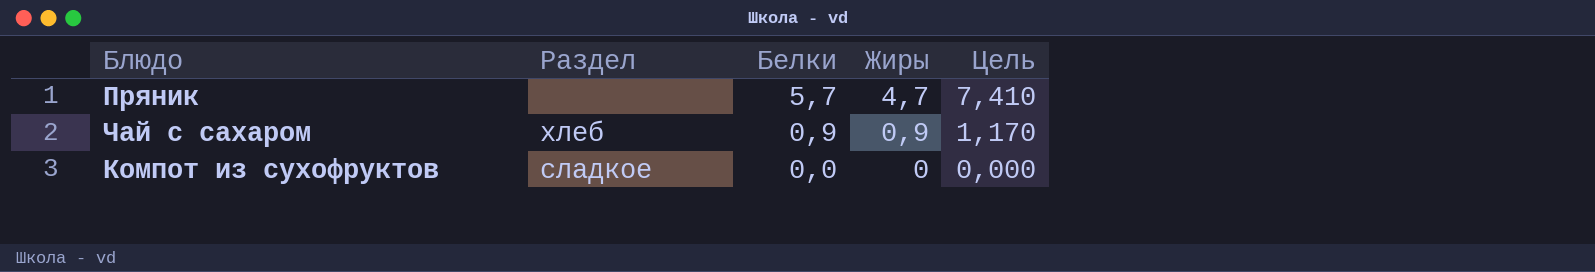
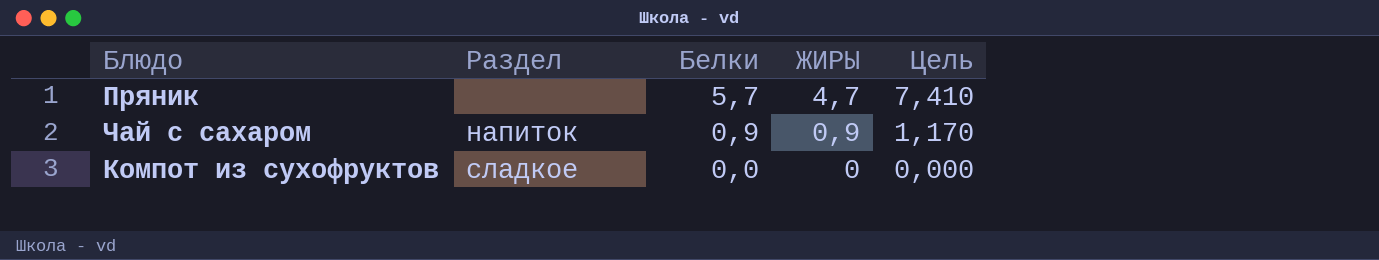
column name: Жиры -> ЖИРЫ
Чай с сахаром | Раздел: хлеб -> напиток

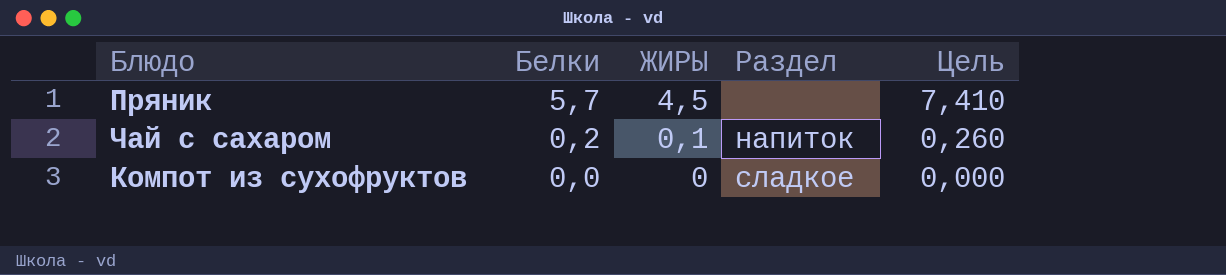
column Раздел | position: 2 -> 4
Пряник | ЖИРЫ: 4,7 -> 4,5
Чай с сахаром | Белки: 0,9 -> 0,2
Чай с сахаром | ЖИРЫ: 0,9 -> 0,1
Чай с сахаром | Цель: 1,170 -> 0,260

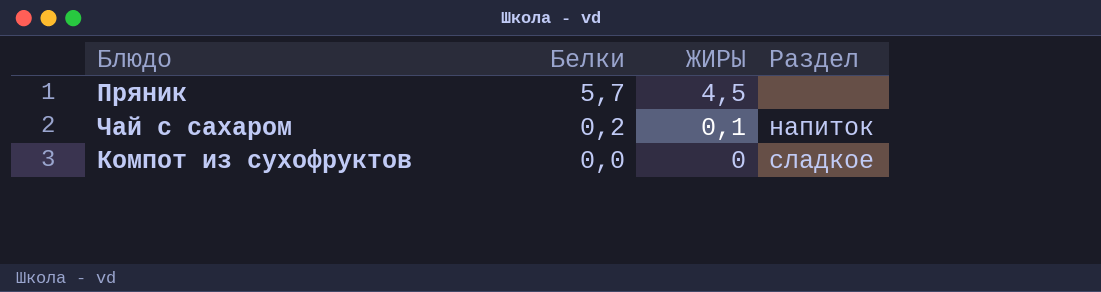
column Цель | formula: [Белки] * 1,3 -> none

